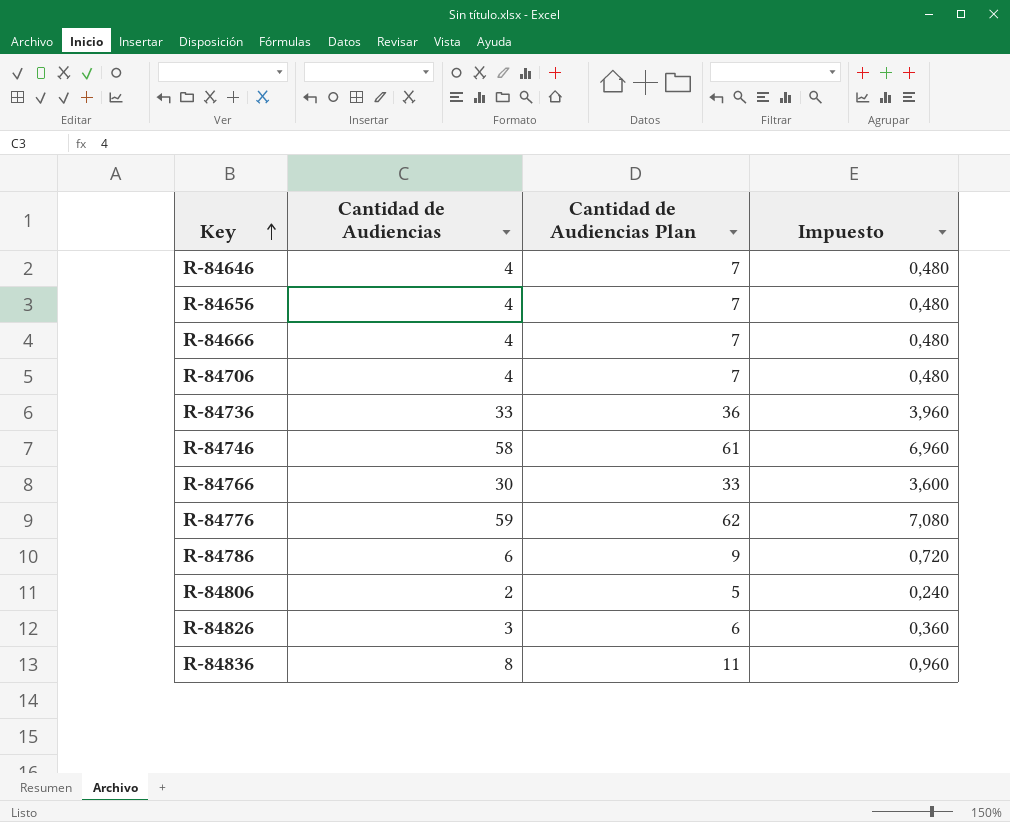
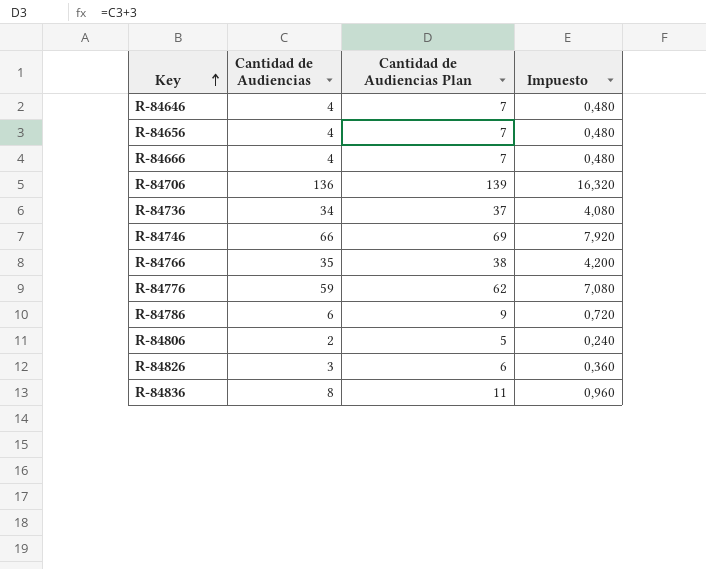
R-84706 | Cantidad de Audiencias: 4 -> 136
R-84706 | Cantidad de Audiencias Plan: 7 -> 139
R-84706 | Impuesto: 0,480 -> 16,320
R-84736 | Cantidad de Audiencias: 33 -> 34
R-84736 | Cantidad de Audiencias Plan: 36 -> 37
R-84736 | Impuesto: 3,960 -> 4,080
R-84746 | Cantidad de Audiencias: 58 -> 66
R-84746 | Cantidad de Audiencias Plan: 61 -> 69
R-84746 | Impuesto: 6,960 -> 7,920
R-84766 | Cantidad de Audiencias: 30 -> 35
R-84766 | Cantidad de Audiencias Plan: 33 -> 38
R-84766 | Impuesto: 3,600 -> 4,200

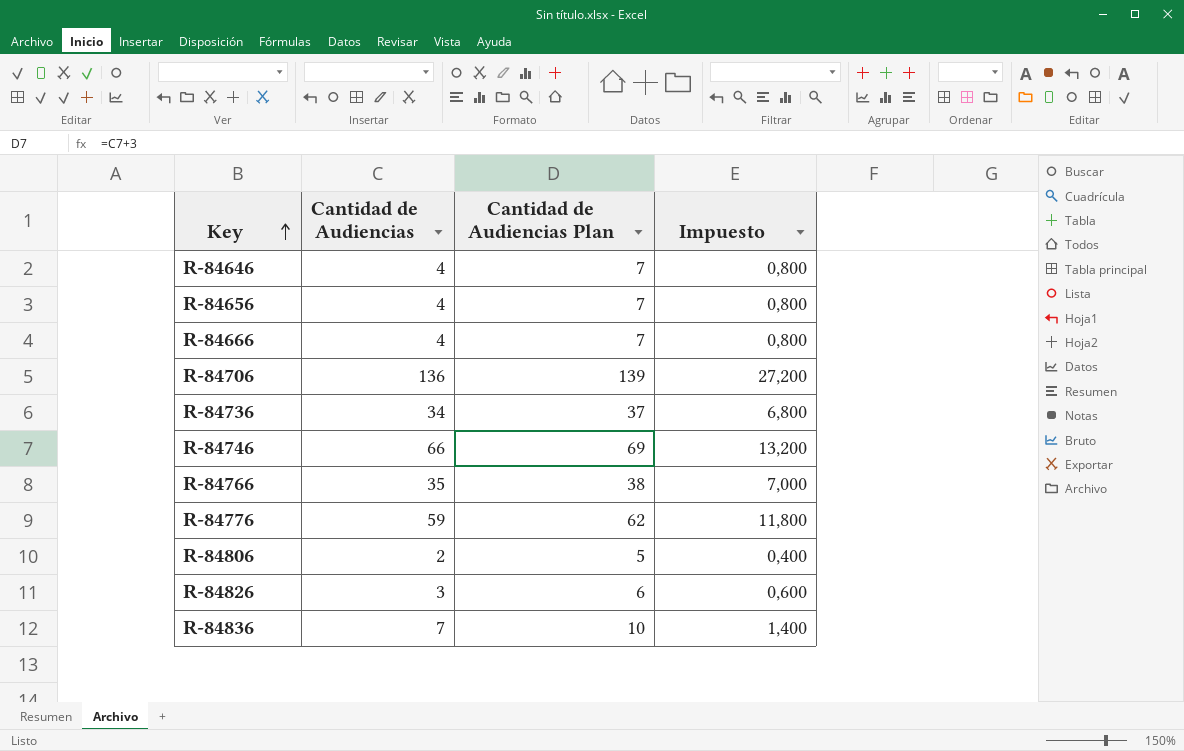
column Impuesto | formula: [Cantidad de Audiencias] * 0,12 -> [Cantidad de Audiencias] * 0,2
row R-84786: 6 | 9 | 0,720 -> none
R-84836 | Cantidad de Audiencias: 8 -> 7
R-84836 | Cantidad de Audiencias Plan: 11 -> 10

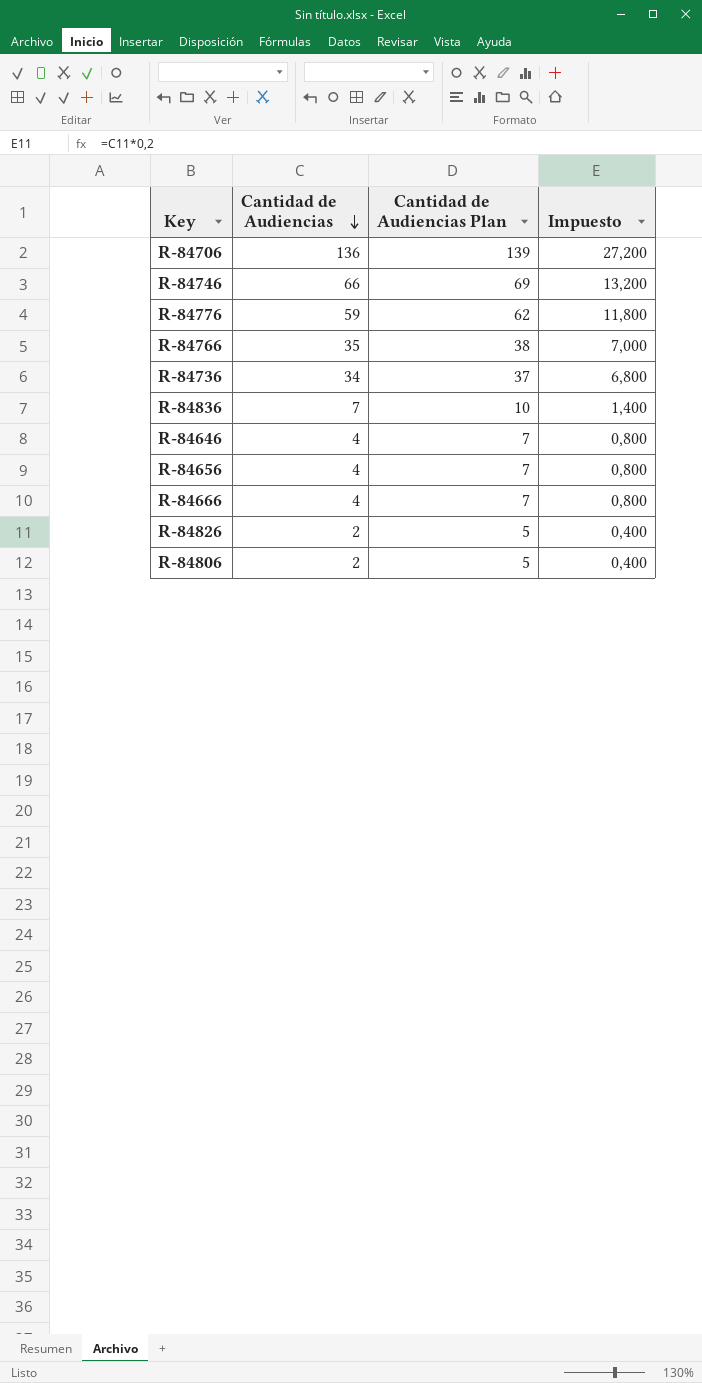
row order: Key ascending -> Cantidad de Audiencias descending
R-84826 | Cantidad de Audiencias: 3 -> 2
R-84826 | Cantidad de Audiencias Plan: 6 -> 5
R-84826 | Impuesto: 0,600 -> 0,400

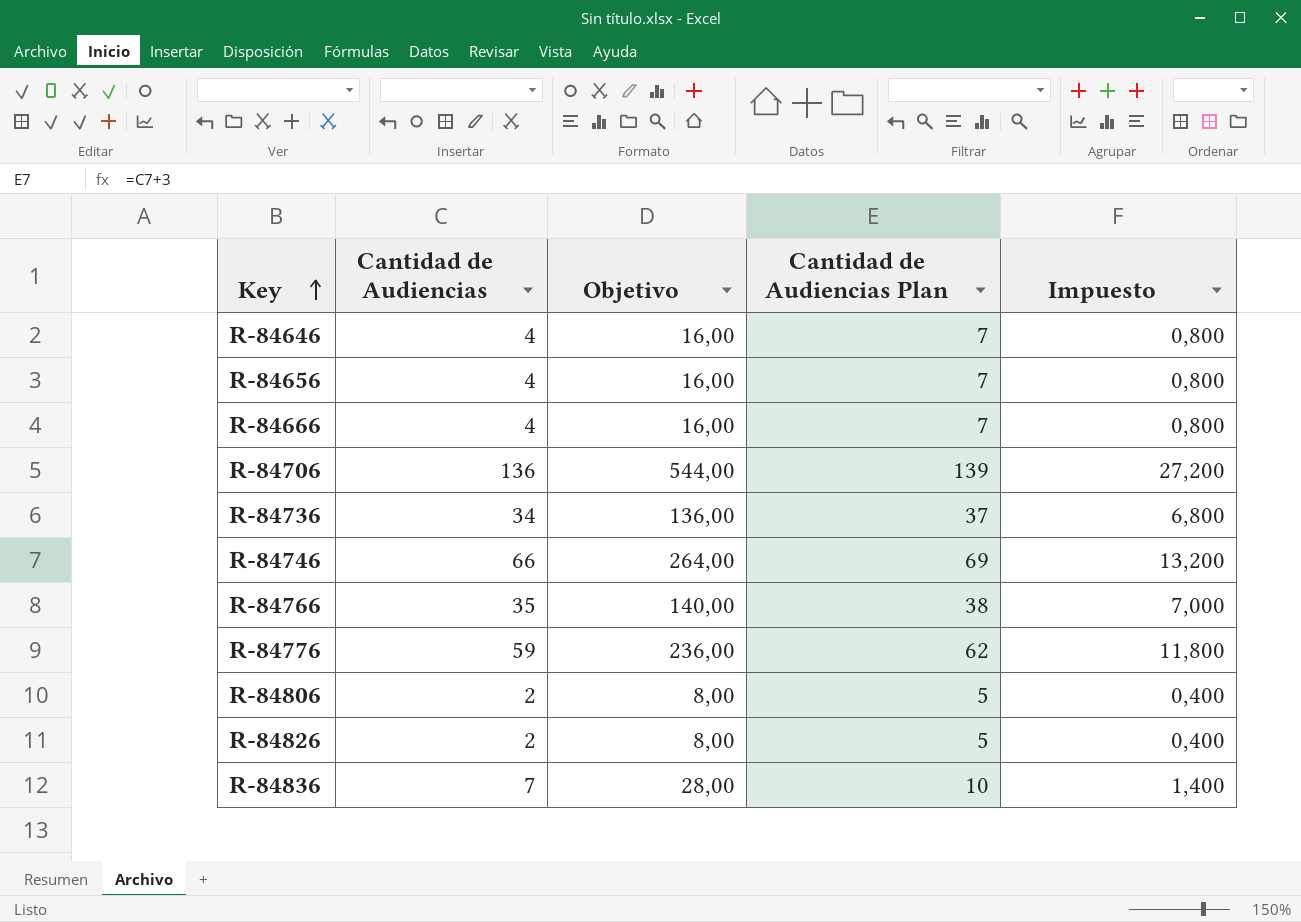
row order: Cantidad de Audiencias descending -> Key ascending
column Objetivo | formula: none -> [Cantidad de Audiencias] * 4

